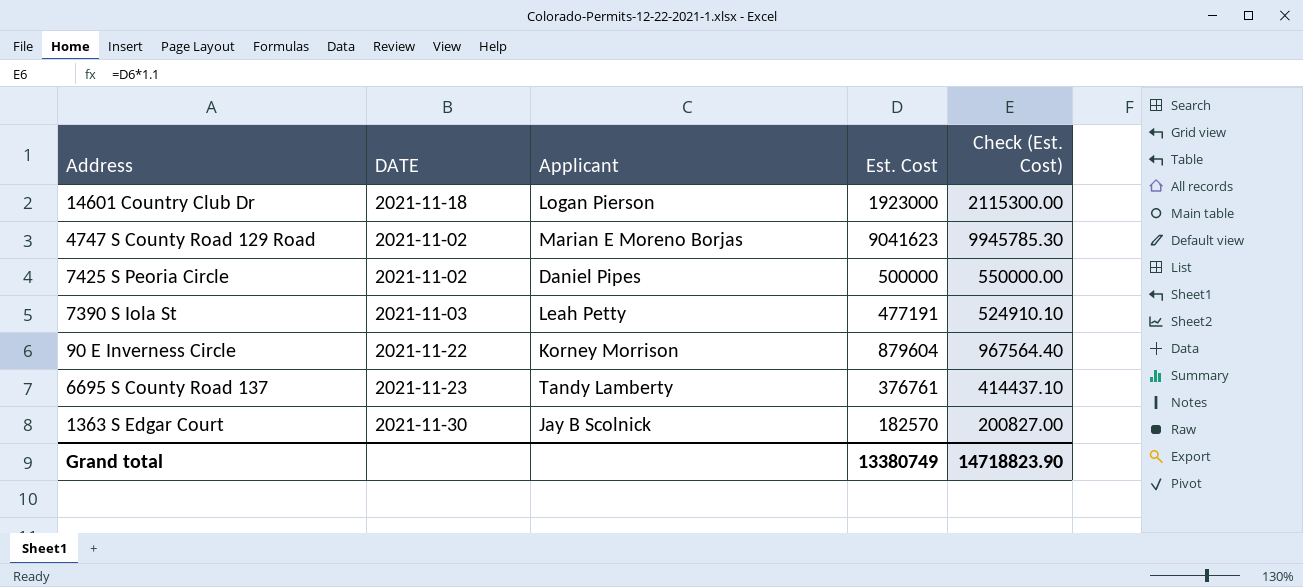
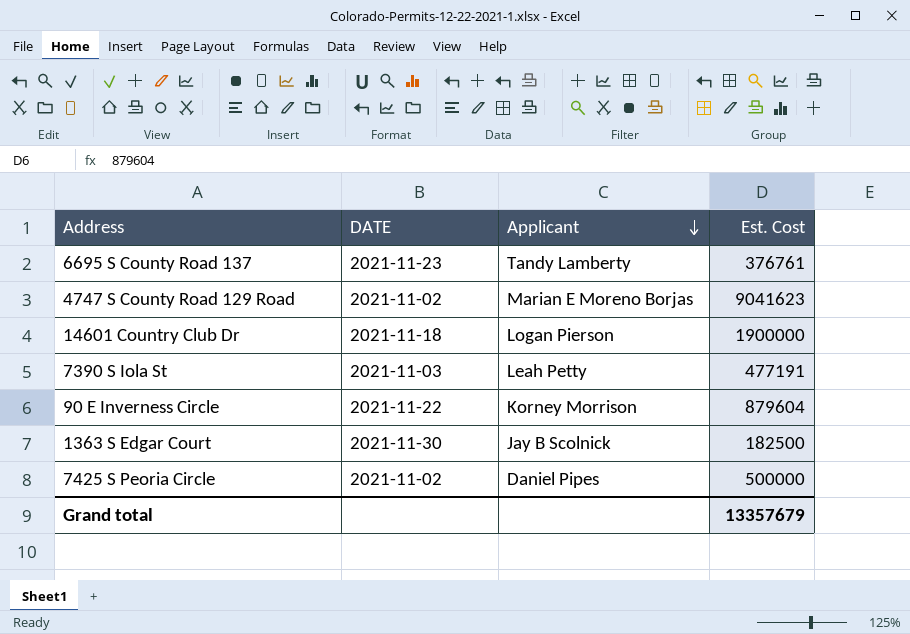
row order: none -> Applicant descending
column Check (Est. Cost) | formula: [Est. Cost] * 1.1 -> none
14601 Country Club Dr | Est. Cost: 1923000 -> 1900000
1363 S Edgar Court | Est. Cost: 182570 -> 182500
Grand total | Est. Cost: 13380749 -> 13357679

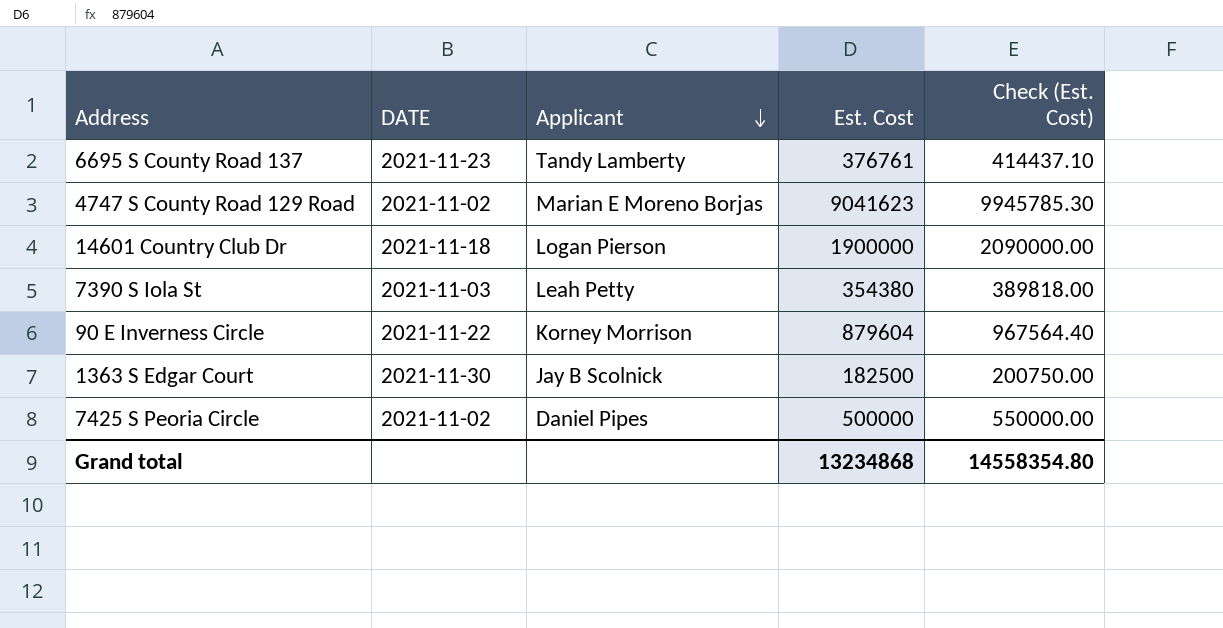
column Check (Est. Cost) | formula: none -> [Est. Cost] * 1.1
7390 S Iola St | Est. Cost: 477191 -> 354380
Grand total | Est. Cost: 13357679 -> 13234868

